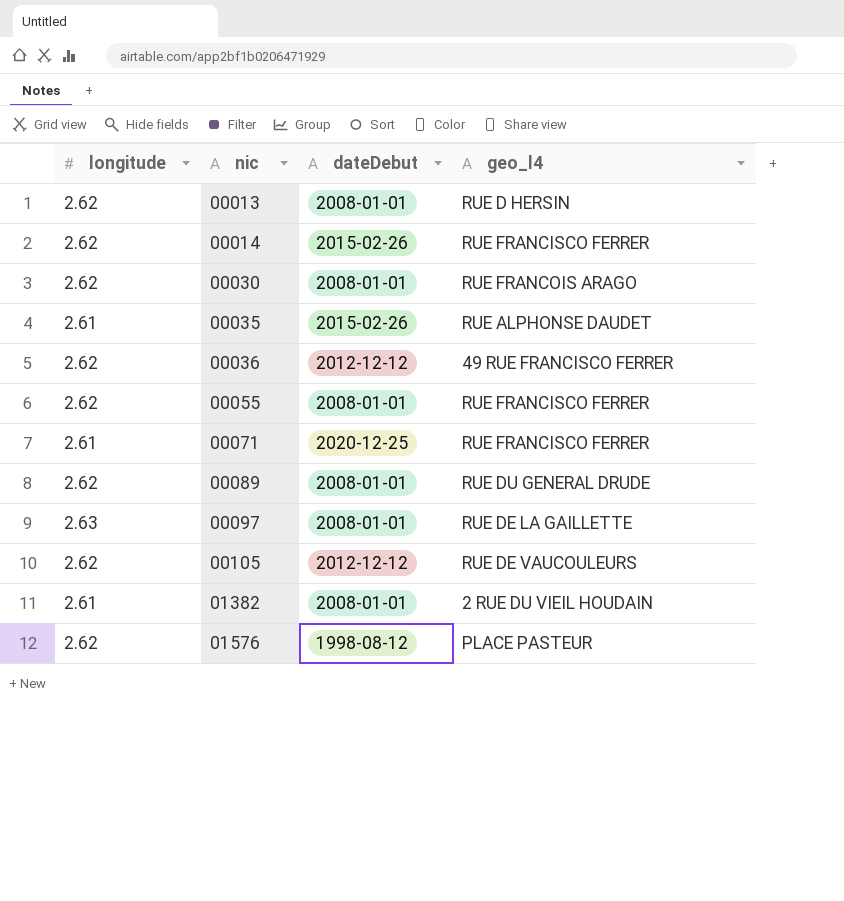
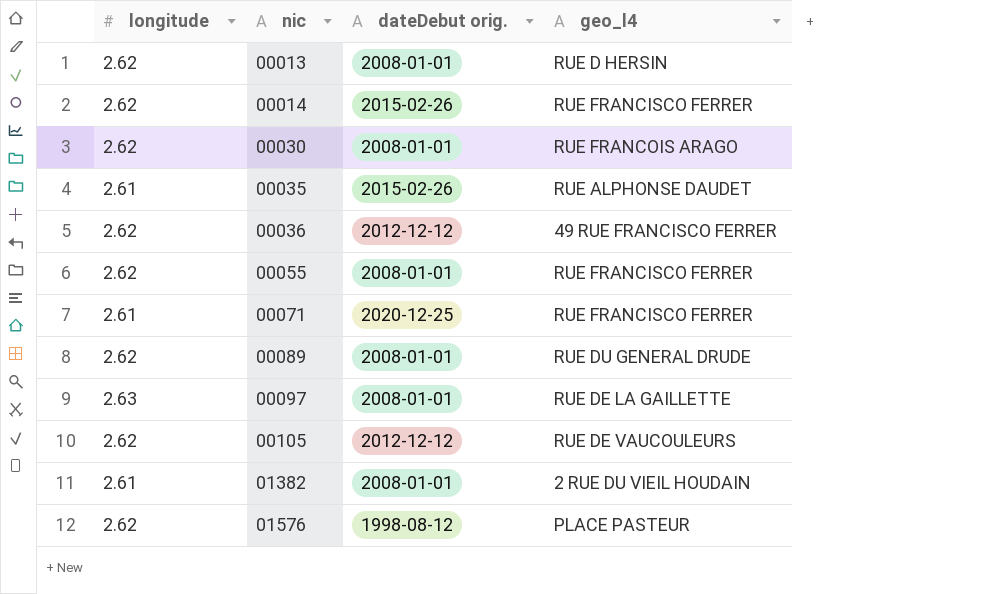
column name: dateDebut -> dateDebut orig.

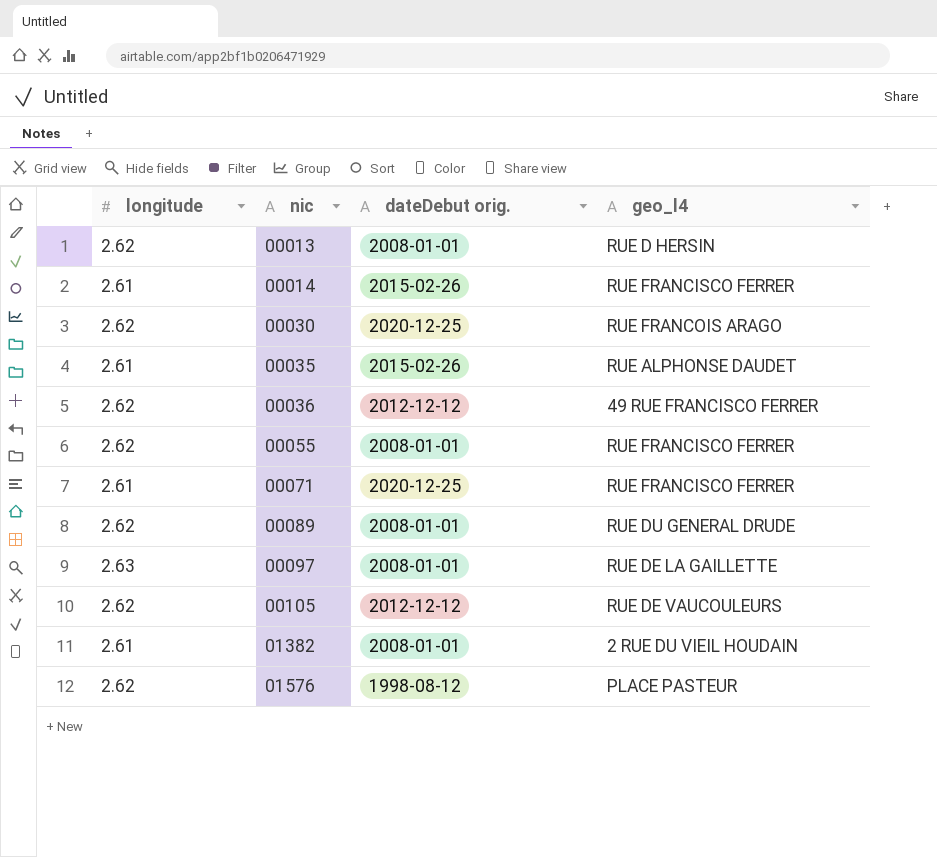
00014 | longitude: 2.62 -> 2.61
00030 | dateDebut orig.: 2008-01-01 -> 2020-12-25

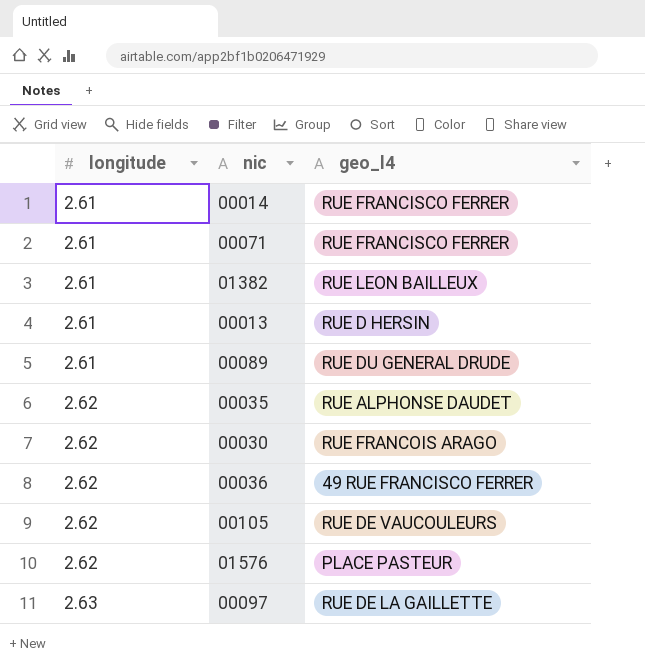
row order: nic ascending -> longitude ascending
column dateDebut orig. | position: 3 -> none
row 00055: 2.62 | 2008-01-01 | RUE FRANCISCO FERRER -> none
01382 | geo_l4: 2 RUE DU VIEIL HOUDAIN -> RUE LEON BAILLEUX
00013 | longitude: 2.62 -> 2.61
00089 | longitude: 2.62 -> 2.61
00035 | longitude: 2.61 -> 2.62

